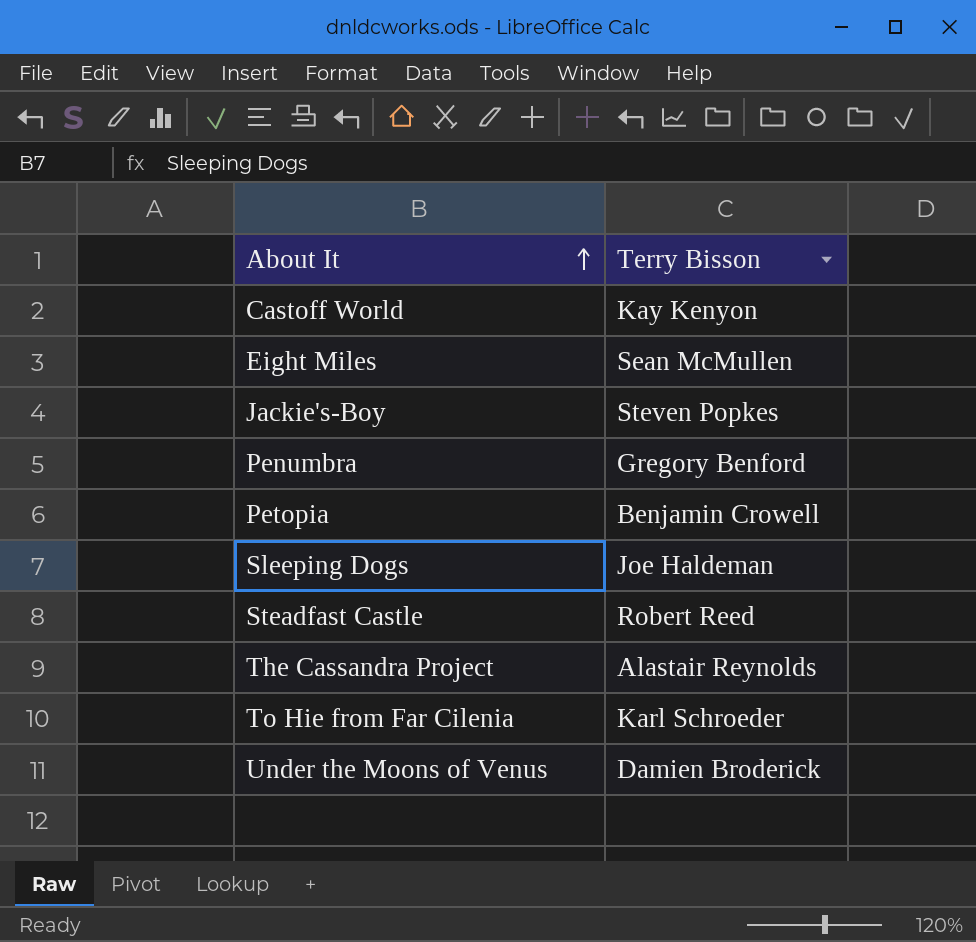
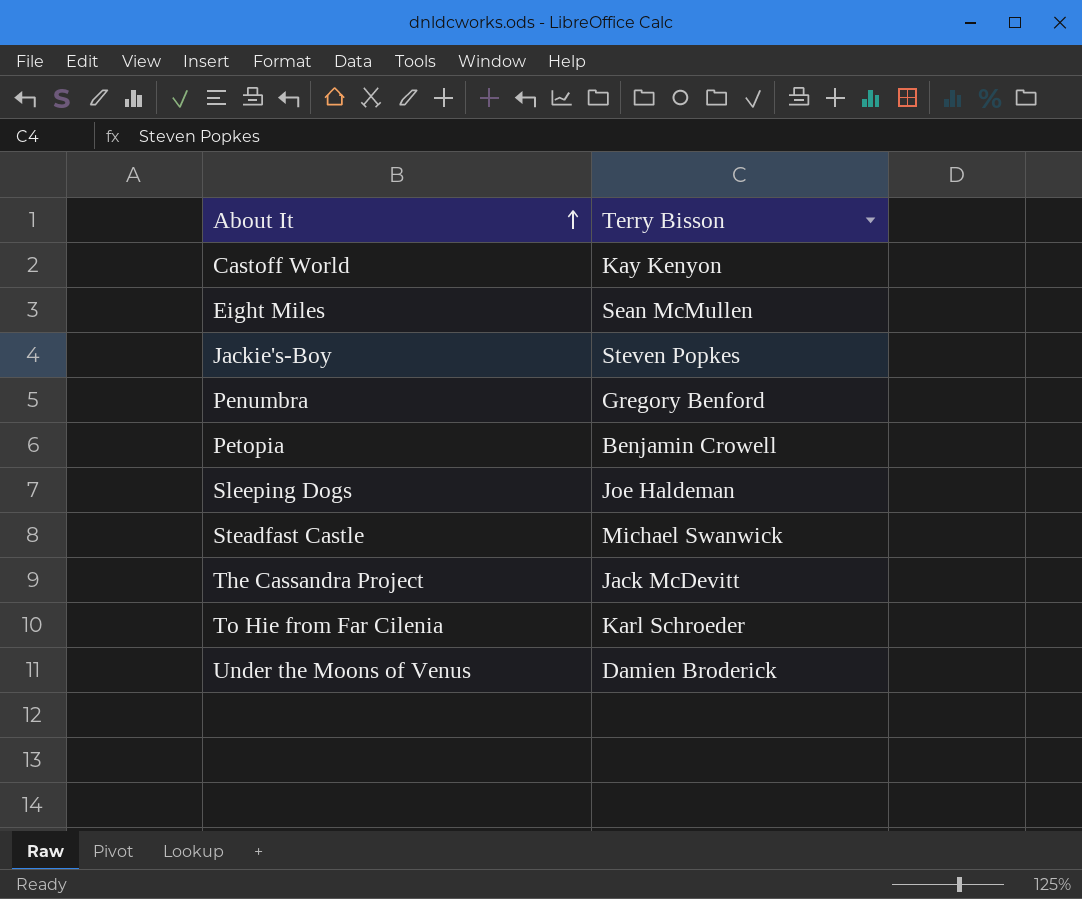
Steadfast Castle | Terry Bisson: Robert Reed -> Michael Swanwick
The Cassandra Project | Terry Bisson: Alastair Reynolds -> Jack McDevitt

